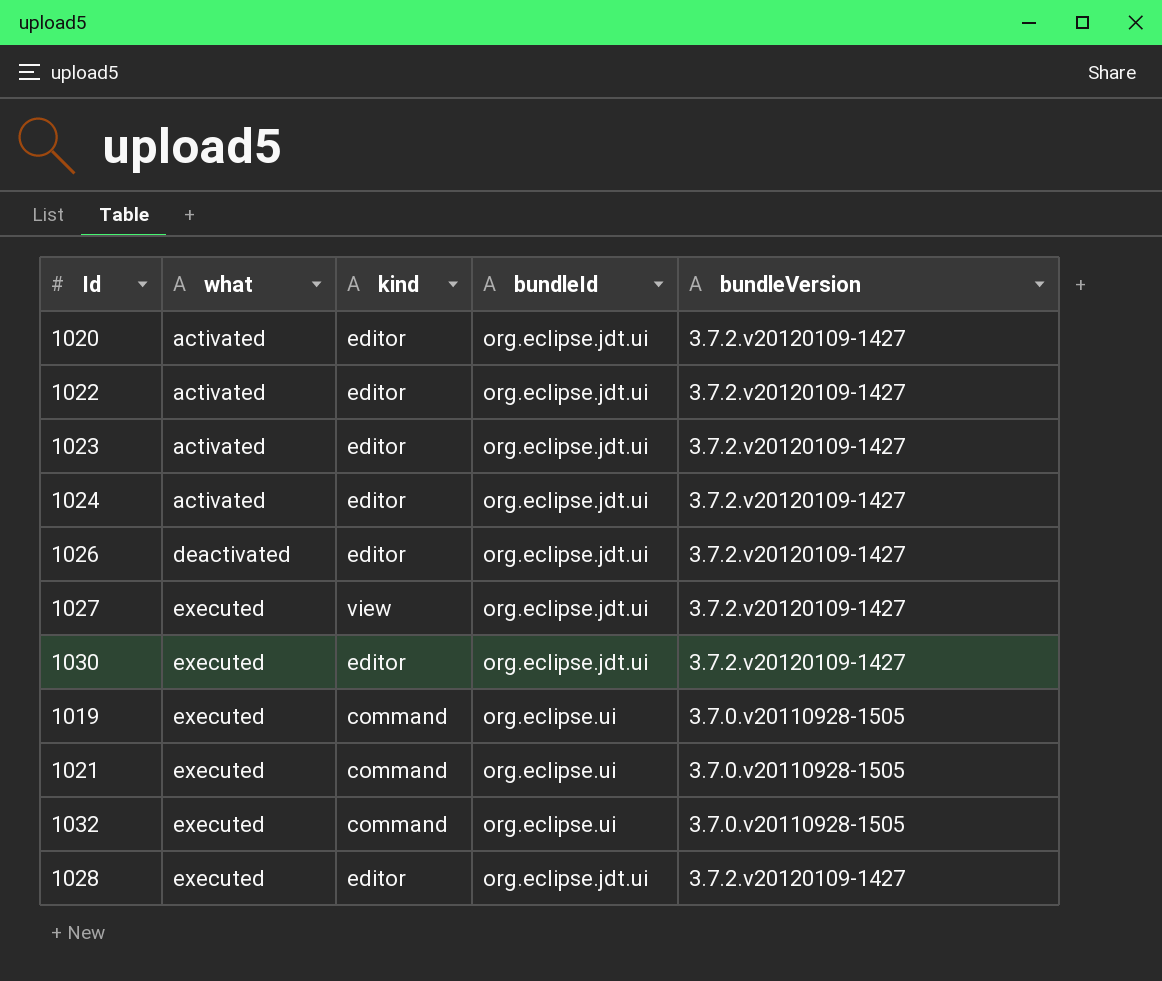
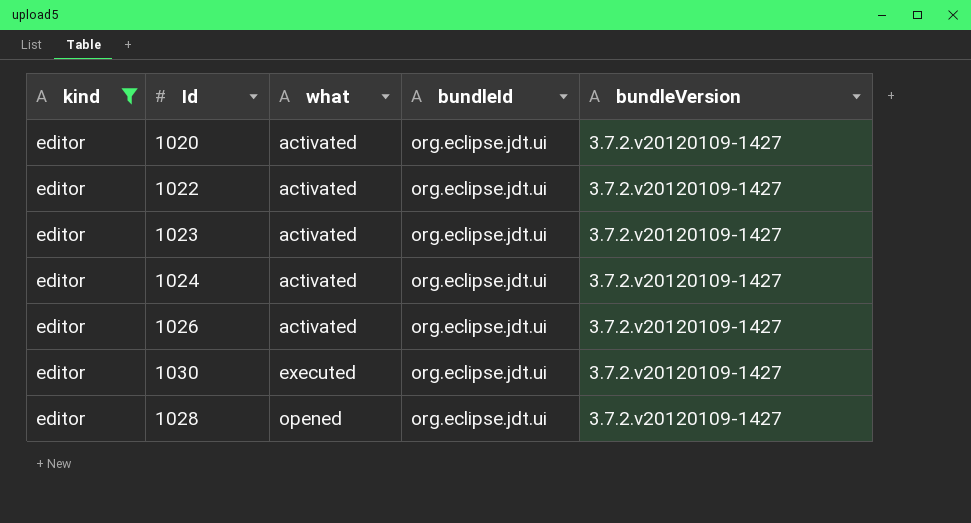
filter: none -> kind = editor
column kind | position: 3 -> 1
1026 | what: deactivated -> activated
1028 | what: executed -> opened

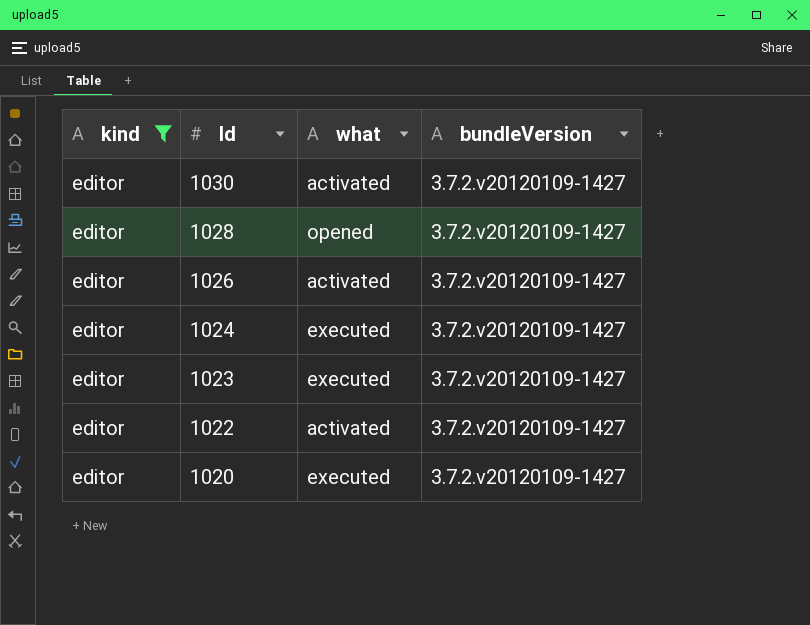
row order: what ascending -> Id descending
column bundleId | position: 4 -> none
1030 | what: executed -> activated
1024 | what: activated -> executed
1023 | what: activated -> executed
1020 | what: activated -> executed

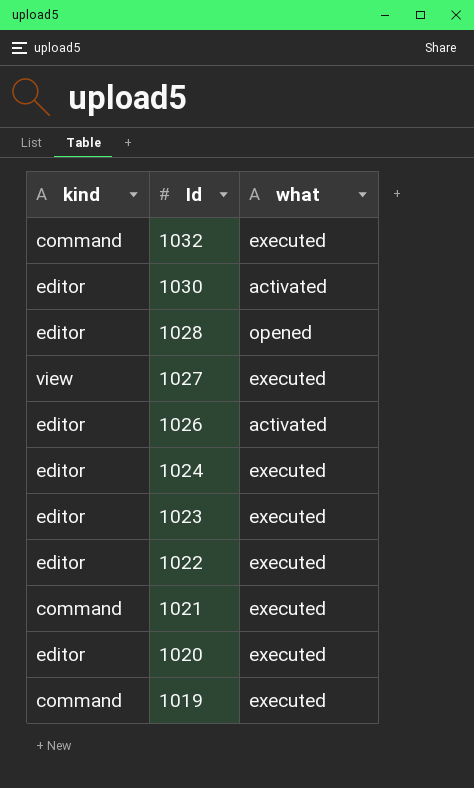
filter: kind = editor -> none
column bundleVersion | position: 4 -> none
1022 | what: activated -> executed

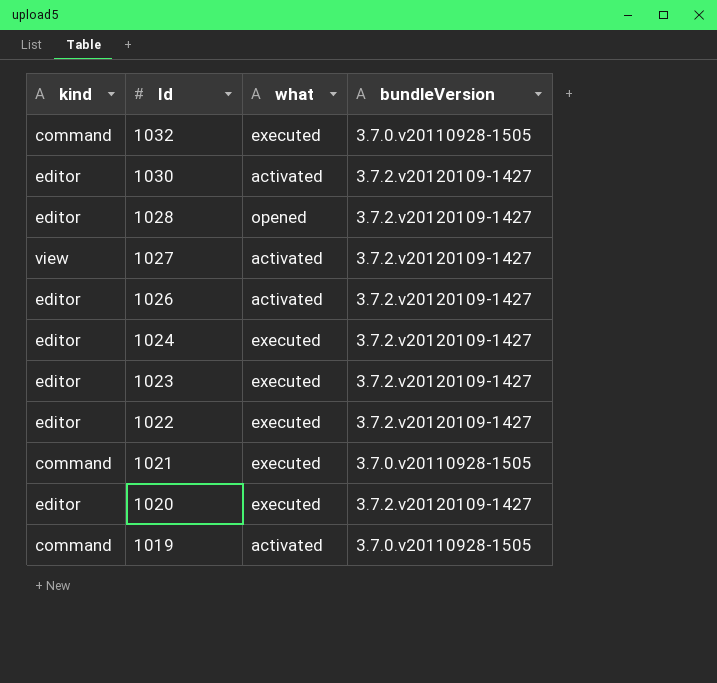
column bundleVersion | position: none -> 4
1027 | what: executed -> activated
1019 | what: executed -> activated

